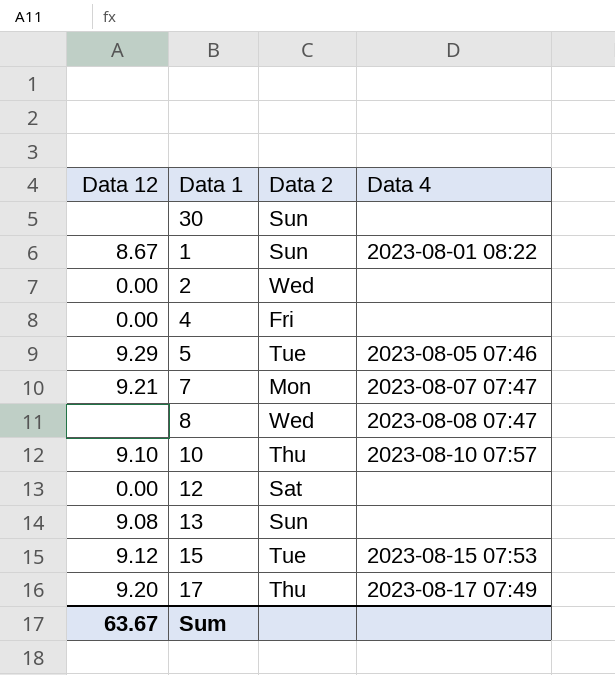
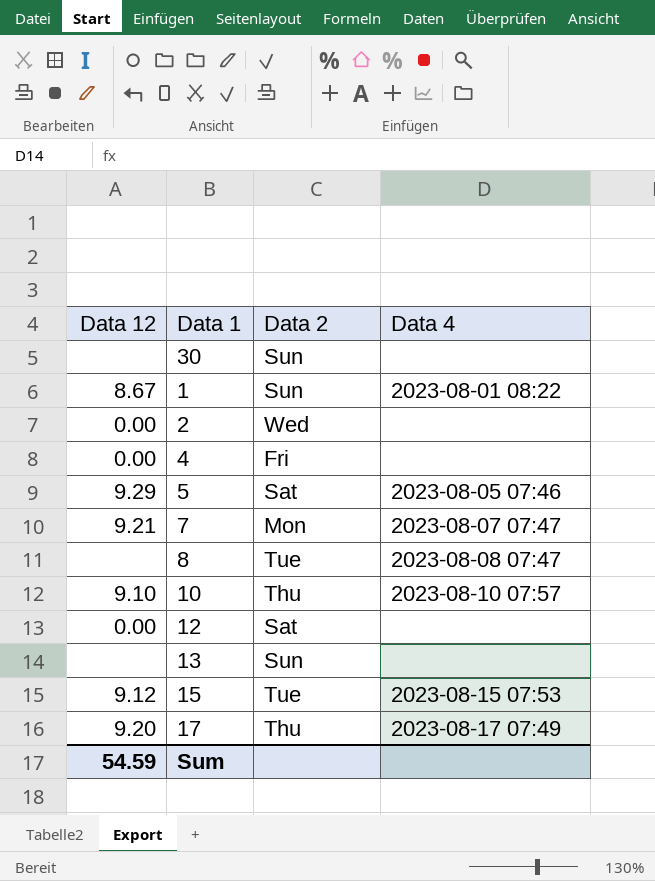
5 | Data 2: Tue -> Sat
8 | Data 2: Wed -> Tue
13 | Data 12: 9.08 -> none
Sum | Data 12: 63.67 -> 54.59

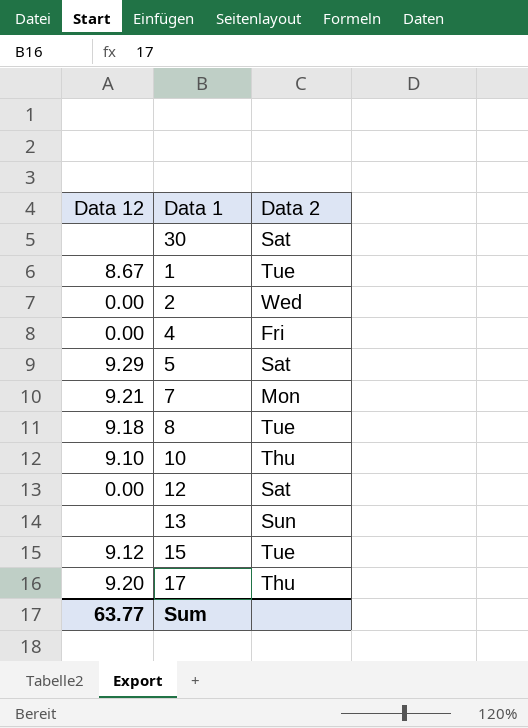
column Data 4 | position: 4 -> none
30 | Data 2: Sun -> Sat
1 | Data 2: Sun -> Tue
8 | Data 12: none -> 9.18
Sum | Data 12: 54.59 -> 63.77

